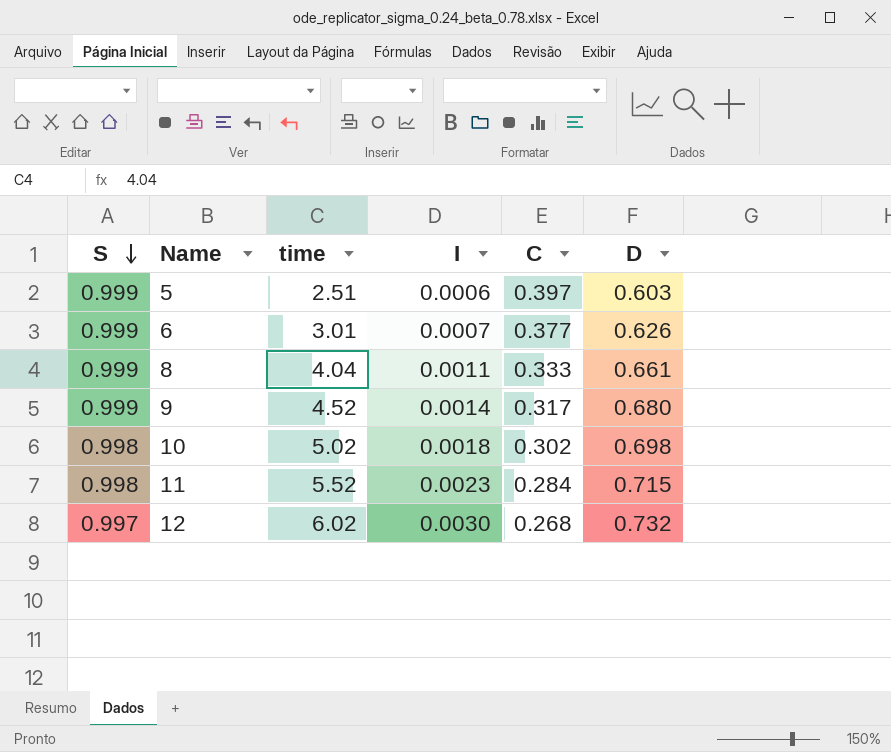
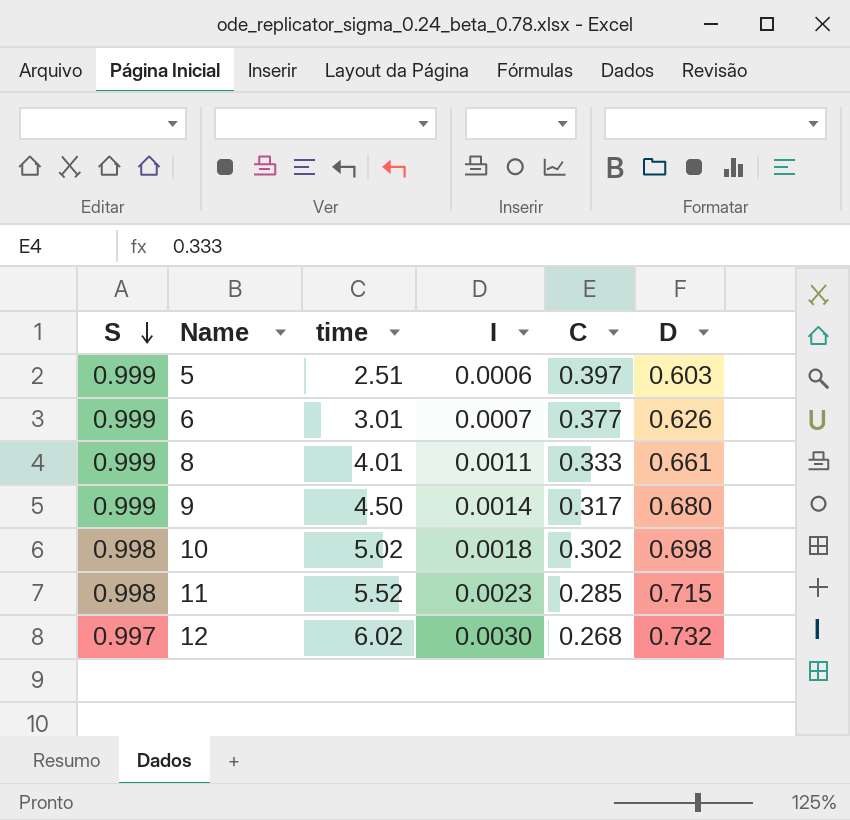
8 | time: 4.04 -> 4.01
9 | time: 4.52 -> 4.50
11 | C: 0.284 -> 0.285

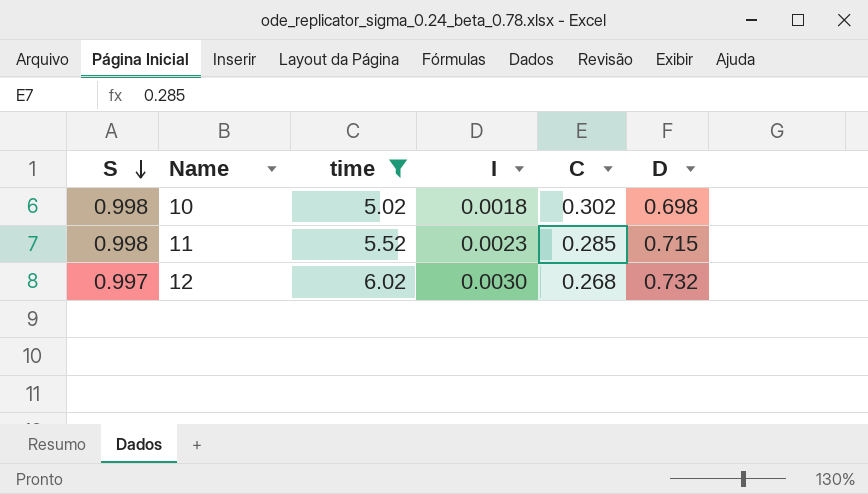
filter: none -> time >= 5.02

